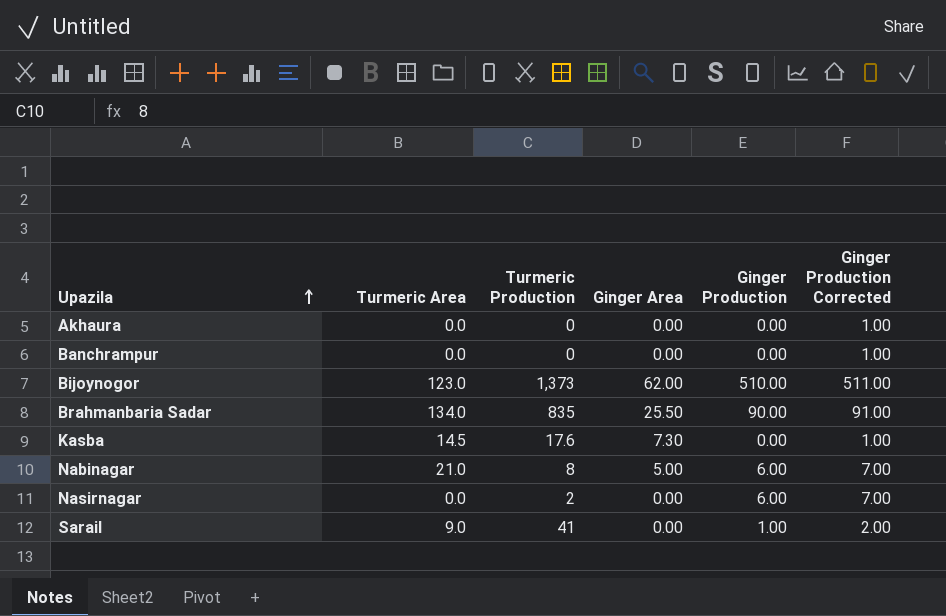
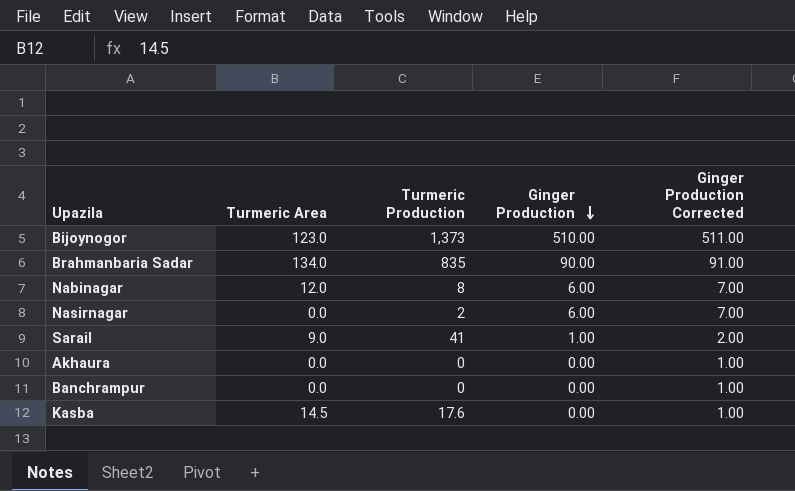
row order: Upazila ascending -> Ginger Production descending
column Ginger Area | position: 4 -> none
Nabinagar | Turmeric Area: 21.0 -> 12.0

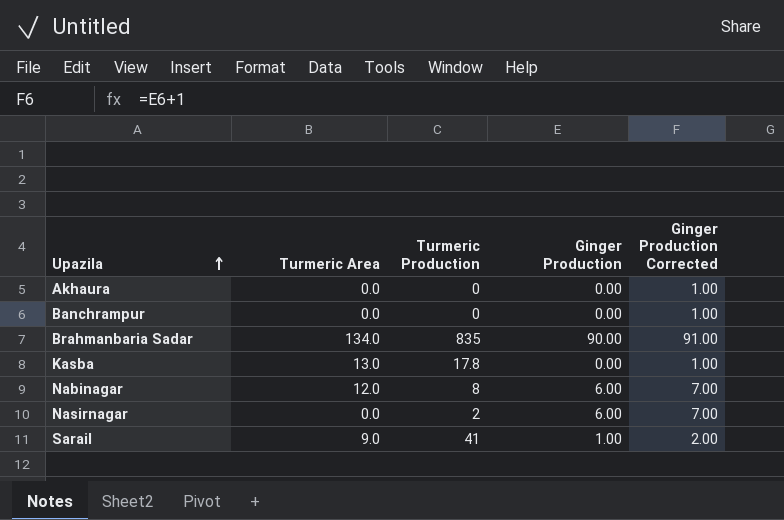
row order: Ginger Production descending -> Upazila ascending
row Bijoynogor: 123.0 | 1,373 | 510.00 | 511.00 -> none
Kasba | Turmeric Area: 14.5 -> 13.0
Kasba | Turmeric Production: 17.6 -> 17.8

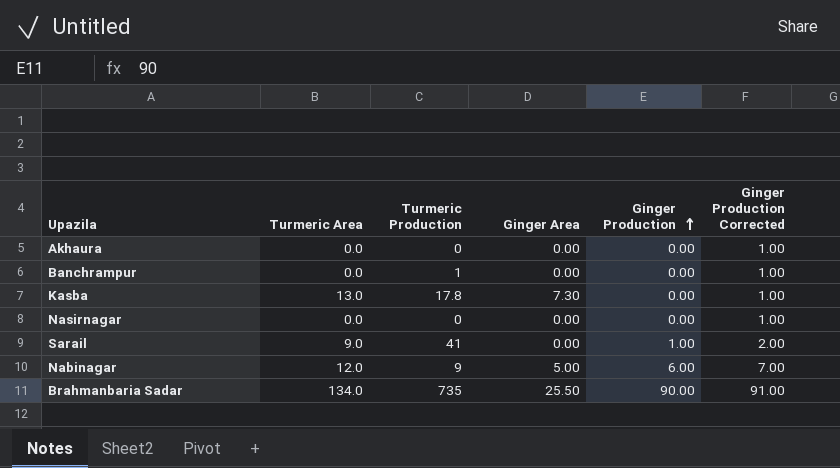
row order: Upazila ascending -> Ginger Production ascending
column Ginger Area | position: none -> 4
Banchrampur | Turmeric Production: 0 -> 1
Nasirnagar | Turmeric Production: 2 -> 0
Nasirnagar | Ginger Production: 6.00 -> 0.00
Nasirnagar | Ginger Production Corrected: 7.00 -> 1.00
Nabinagar | Turmeric Production: 8 -> 9
Brahmanbaria Sadar | Turmeric Production: 835 -> 735

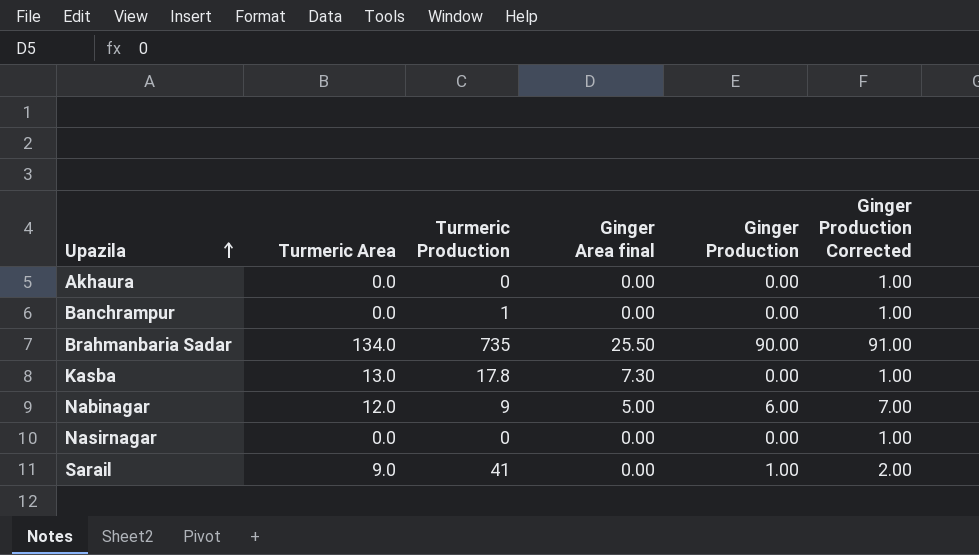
row order: Ginger Production ascending -> Upazila ascending
column name: Ginger Area -> Ginger Area final

